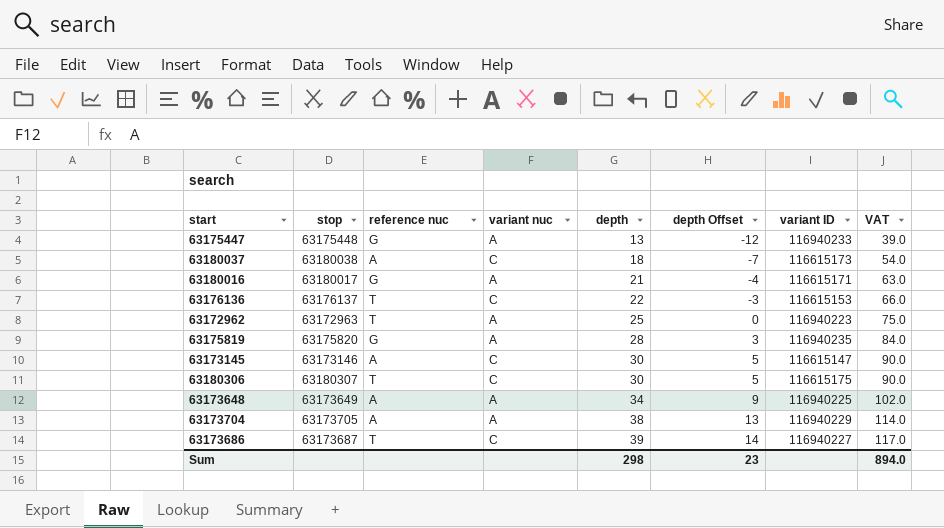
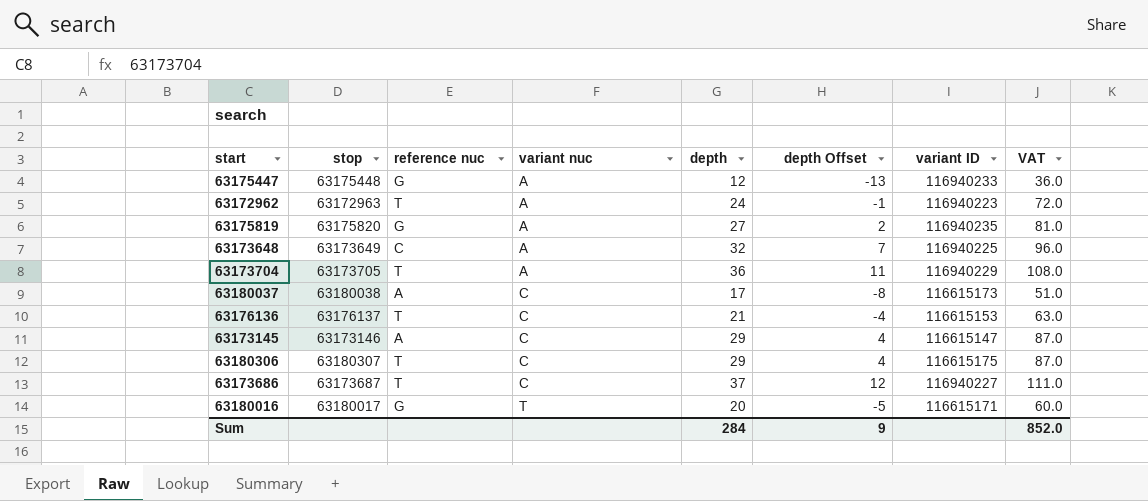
row order: depth ascending -> variant nuc ascending
63175447 | depth: 13 -> 12
63175447 | depth Offset: -12 -> -13
63175447 | VAT: 39.0 -> 36.0
63172962 | depth: 25 -> 24
63172962 | depth Offset: 0 -> -1
63172962 | VAT: 75.0 -> 72.0
63175819 | depth: 28 -> 27
63175819 | depth Offset: 3 -> 2
63175819 | VAT: 84.0 -> 81.0
63173648 | reference nuc: A -> C
63173648 | depth: 34 -> 32
63173648 | depth Offset: 9 -> 7
63173648 | VAT: 102.0 -> 96.0
63173704 | reference nuc: A -> T
63173704 | depth: 38 -> 36
63173704 | depth Offset: 13 -> 11
63173704 | VAT: 114.0 -> 108.0
63180037 | depth: 18 -> 17
63180037 | depth Offset: -7 -> -8
63180037 | VAT: 54.0 -> 51.0
63176136 | depth: 22 -> 21
63176136 | depth Offset: -3 -> -4
63176136 | VAT: 66.0 -> 63.0
63173145 | depth: 30 -> 29
63173145 | depth Offset: 5 -> 4
63173145 | VAT: 90.0 -> 87.0
63180306 | depth: 30 -> 29
63180306 | depth Offset: 5 -> 4
63180306 | VAT: 90.0 -> 87.0
63173686 | depth: 39 -> 37
63173686 | depth Offset: 14 -> 12
63173686 | VAT: 117.0 -> 111.0
63180016 | variant nuc: A -> T
63180016 | depth: 21 -> 20
63180016 | depth Offset: -4 -> -5
63180016 | VAT: 63.0 -> 60.0
Sum | depth: 298 -> 284
Sum | depth Offset: 23 -> 9
Sum | VAT: 894.0 -> 852.0

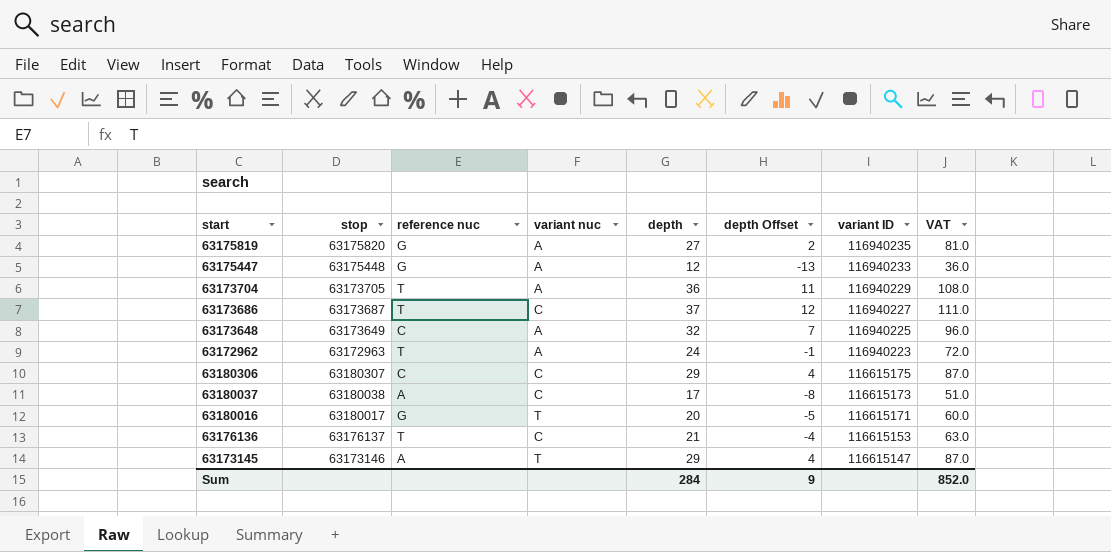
row order: variant nuc ascending -> variant ID descending
63180306 | reference nuc: T -> C
63173145 | variant nuc: C -> T

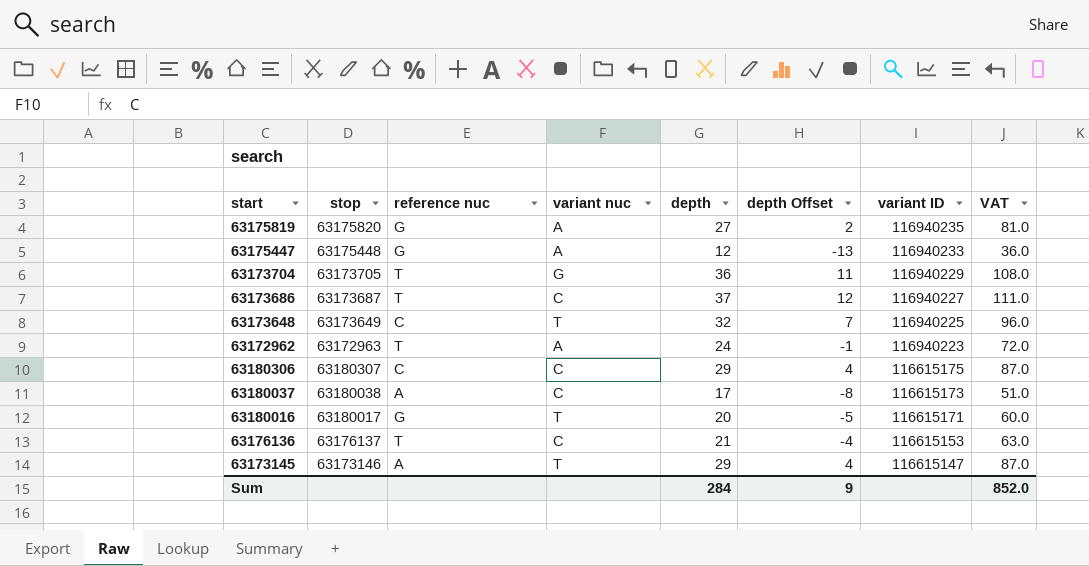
63173704 | variant nuc: A -> G
63173648 | variant nuc: A -> T

